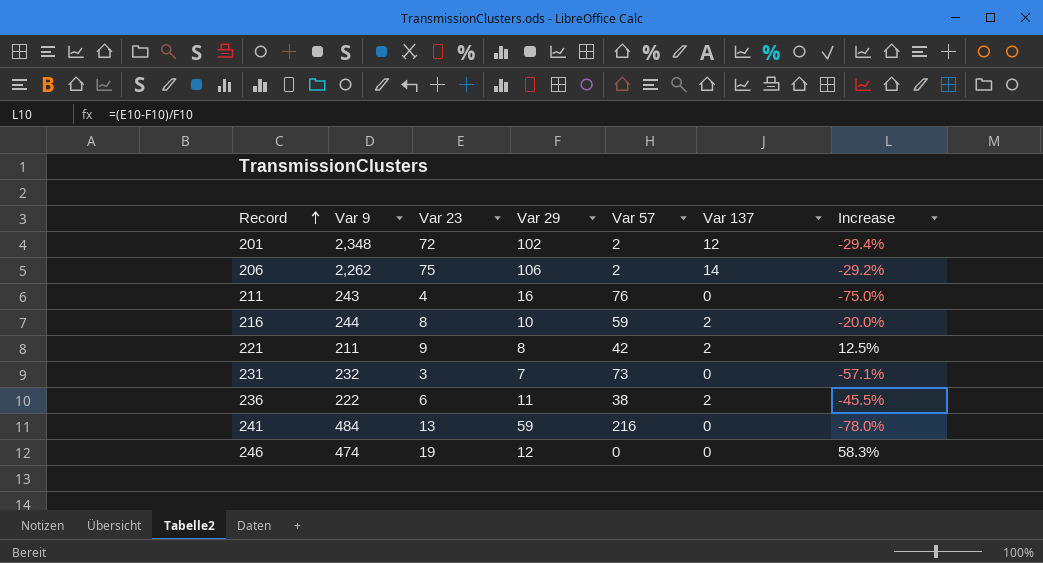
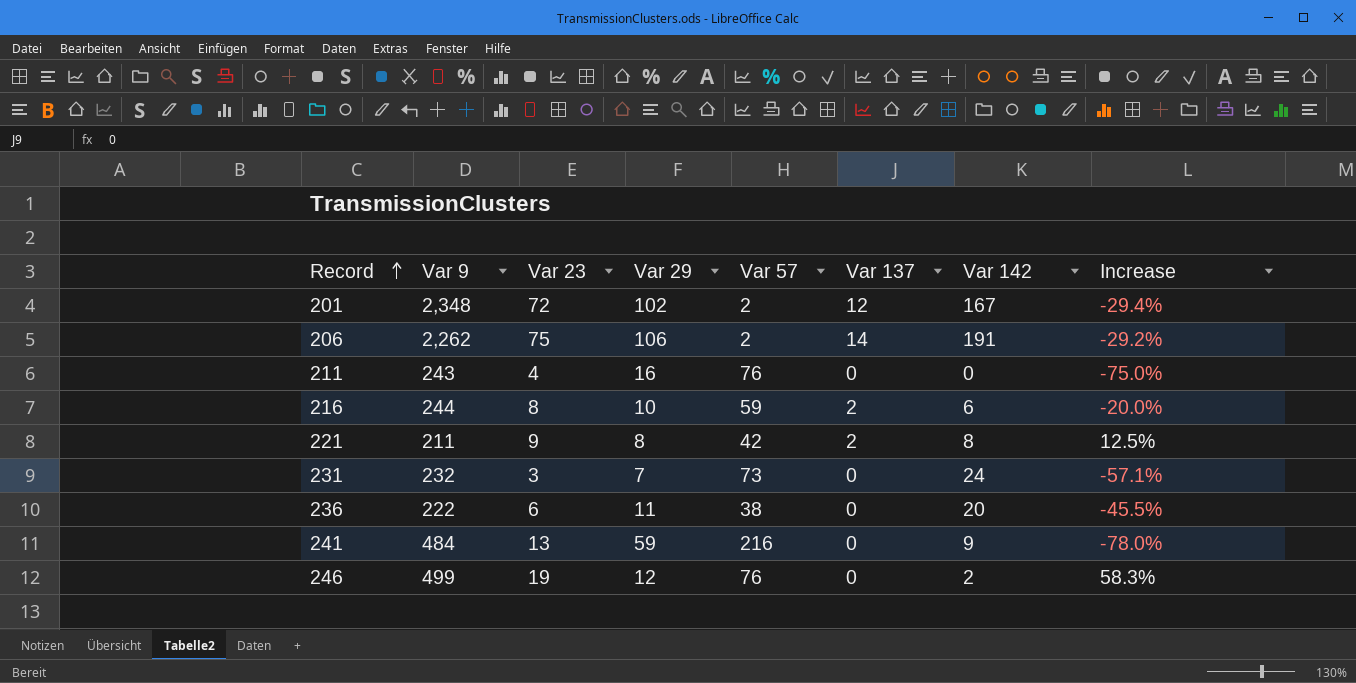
column Var 142 | position: none -> 7
236 | Var 137: 2 -> 0
246 | Var 9: 474 -> 499
246 | Var 57: 0 -> 76

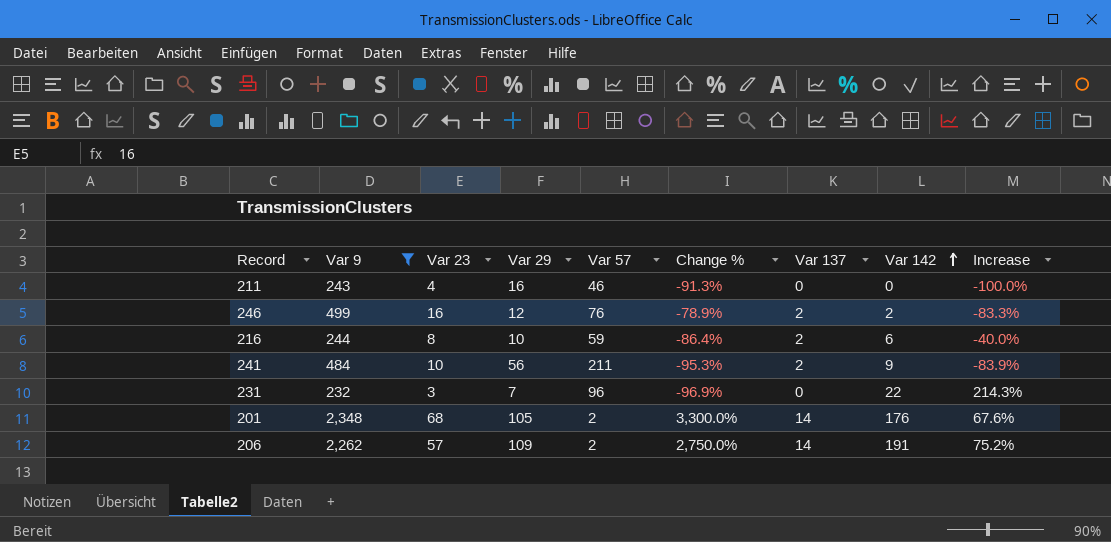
filter: none -> Var 9 >= 232
row order: Record ascending -> Var 142 ascending
column Change % | formula: none -> ([Var 23] - [Var 57]) / [Var 57]
column Increase | formula: ([Var 23] - [Var 29]) / [Var 29] -> ([Var 142] - [Var 29]) / [Var 29]
211 | Var 57: 76 -> 46
246 | Var 23: 19 -> 16
246 | Var 137: 0 -> 2
241 | Var 23: 13 -> 10
241 | Var 29: 59 -> 56
241 | Var 57: 216 -> 211
241 | Var 137: 0 -> 2
231 | Var 57: 73 -> 96
231 | Var 142: 24 -> 22
201 | Var 23: 72 -> 68
201 | Var 29: 102 -> 105
201 | Var 137: 12 -> 14
201 | Var 142: 167 -> 176
206 | Var 23: 75 -> 57
206 | Var 29: 106 -> 109

